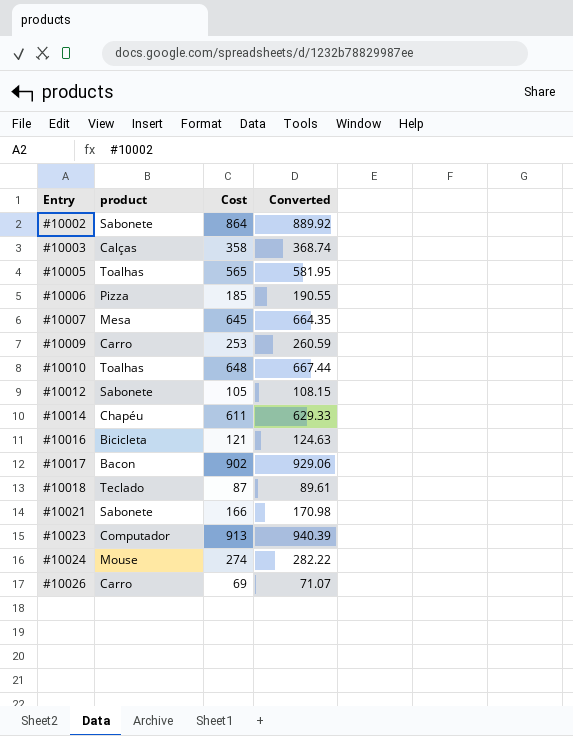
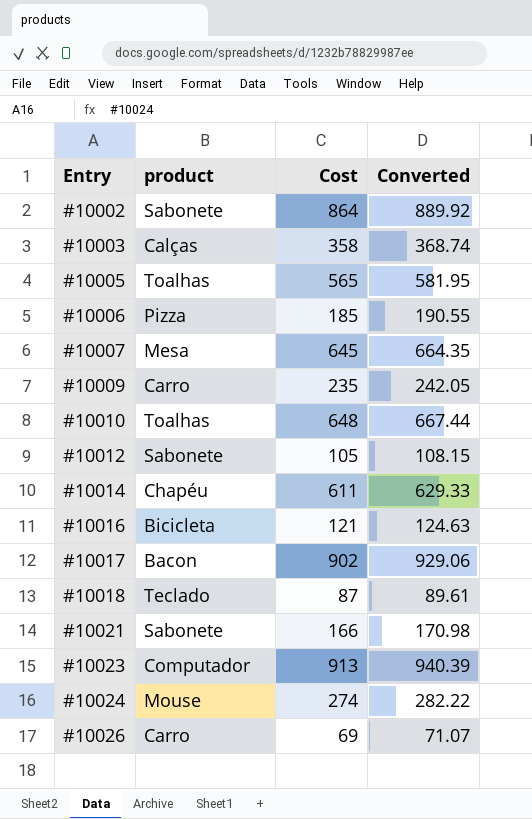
#10009 | Cost: 253 -> 235
#10009 | Converted: 260.59 -> 242.05

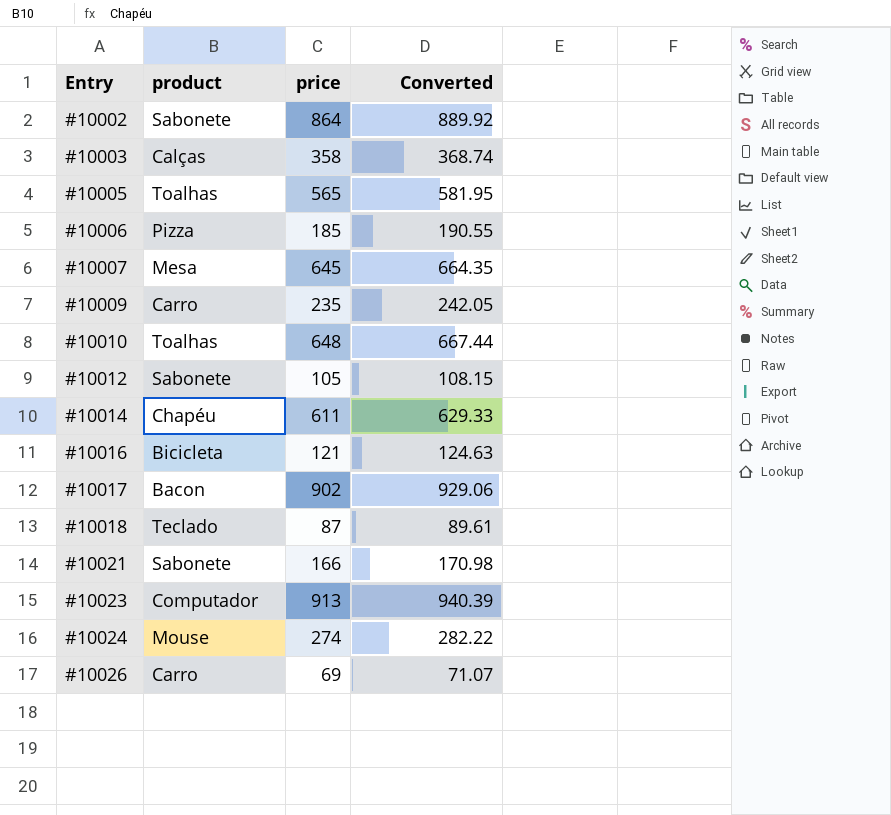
column name: Cost -> price

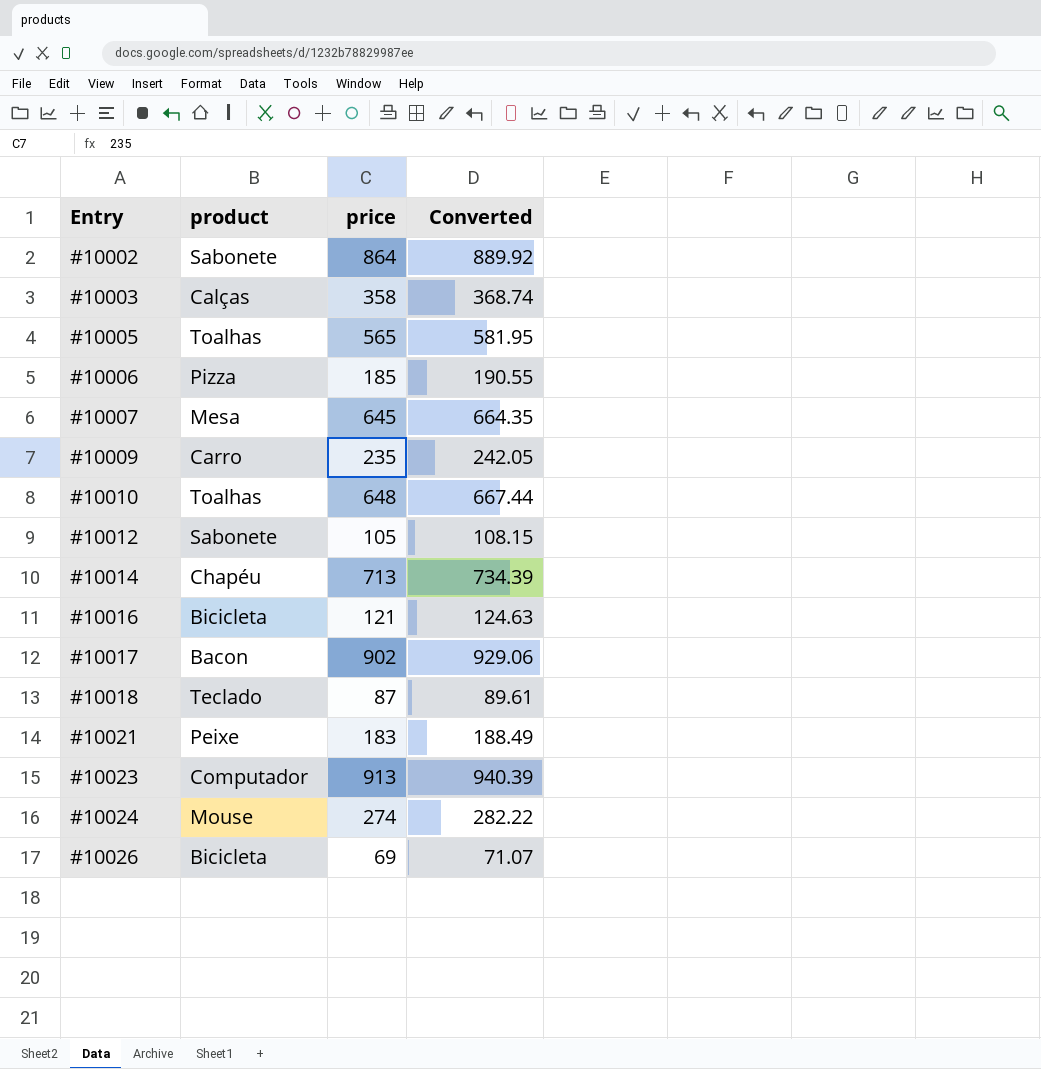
#10014 | price: 611 -> 713
#10014 | Converted: 629.33 -> 734.39
#10021 | product: Sabonete -> Peixe
#10021 | price: 166 -> 183
#10021 | Converted: 170.98 -> 188.49
#10026 | product: Carro -> Bicicleta

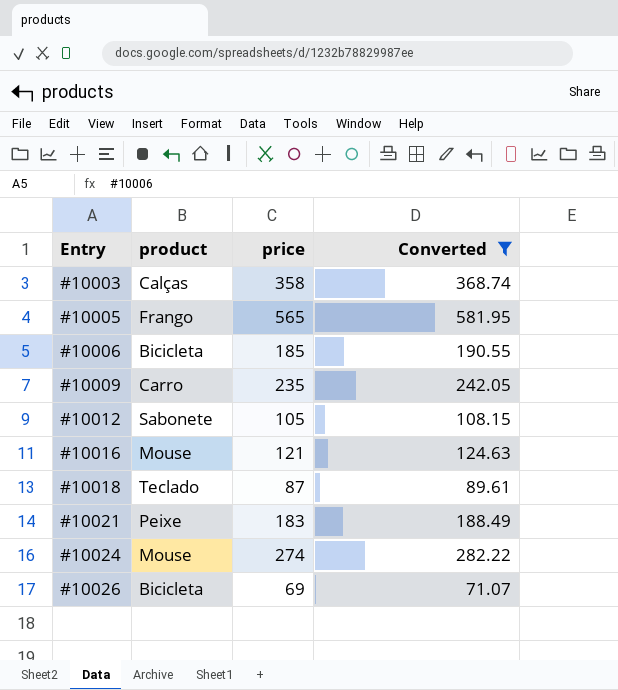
filter: none -> Converted <= 581.95
#10005 | product: Toalhas -> Frango
#10006 | product: Pizza -> Bicicleta
#10016 | product: Bicicleta -> Mouse

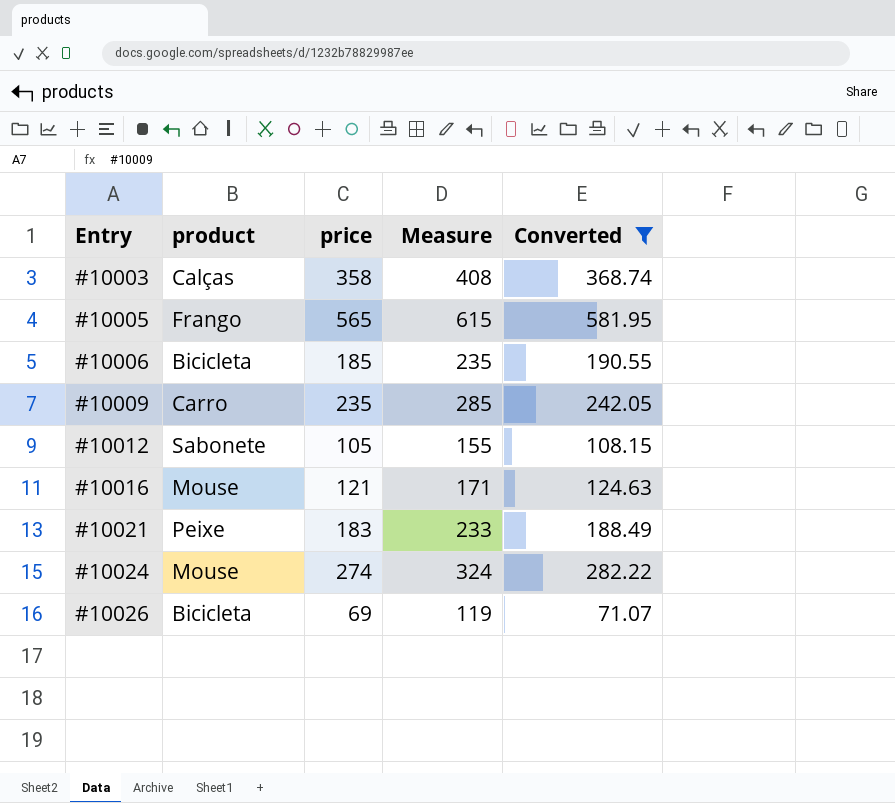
column Measure | formula: none -> [price] + 50
row #10018: Teclado | 87 | 89.61 -> none

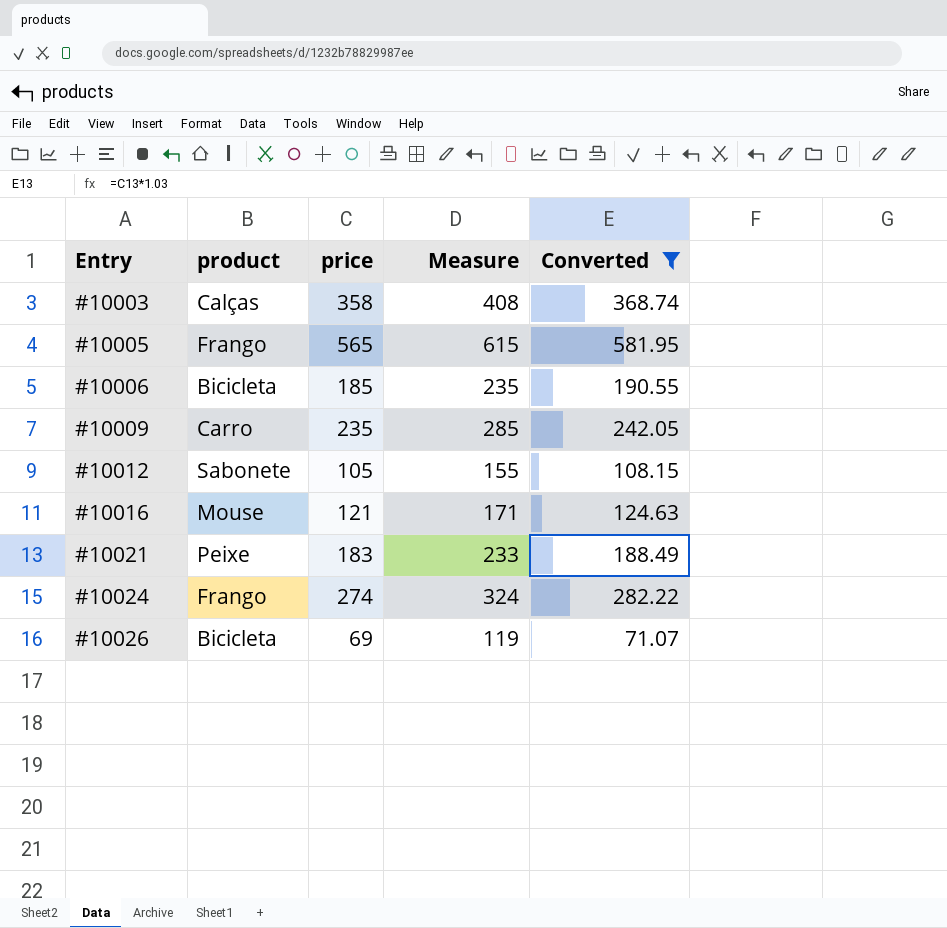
#10024 | product: Mouse -> Frango

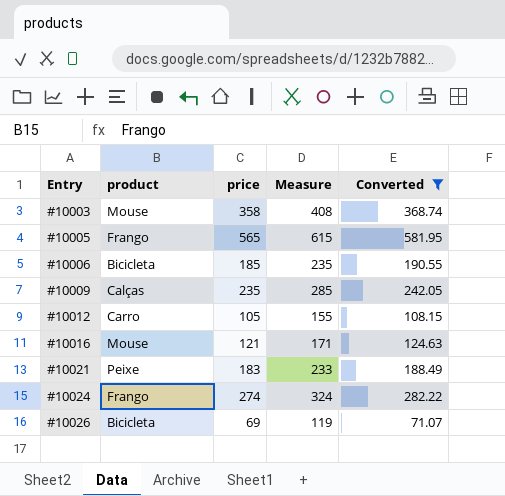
#10003 | product: Calças -> Mouse
#10009 | product: Carro -> Calças
#10012 | product: Sabonete -> Carro

